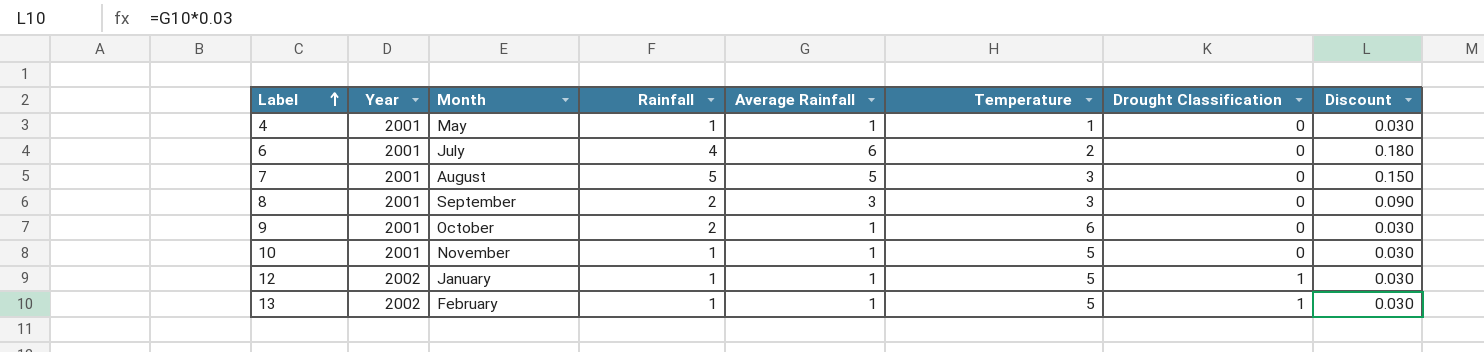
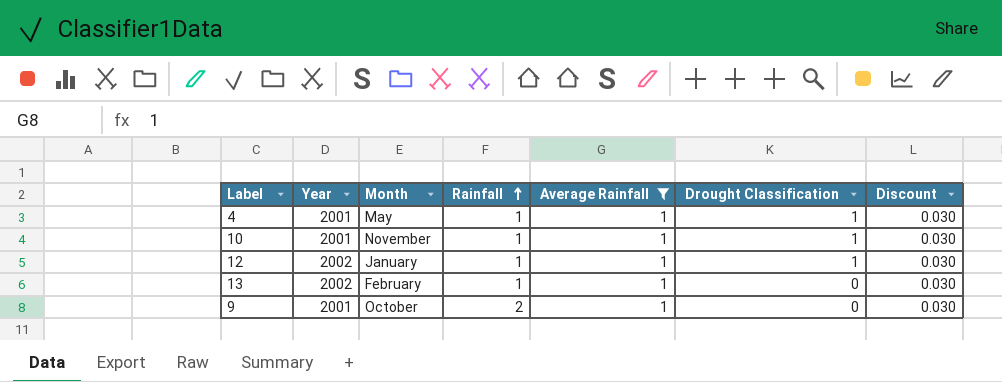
filter: none -> Average Rainfall = 1
row order: Label ascending -> Rainfall ascending
column Temperature | position: 6 -> none
4 | Drought Classification: 0 -> 1
10 | Drought Classification: 0 -> 1
13 | Drought Classification: 1 -> 0

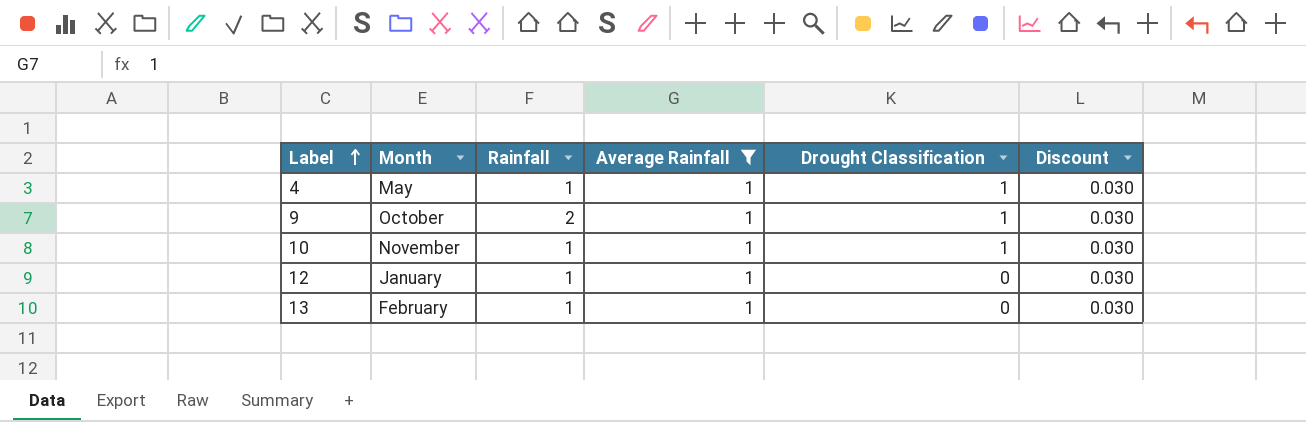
row order: Rainfall ascending -> Label ascending
column Year | position: 2 -> none
9 | Drought Classification: 0 -> 1
12 | Drought Classification: 1 -> 0

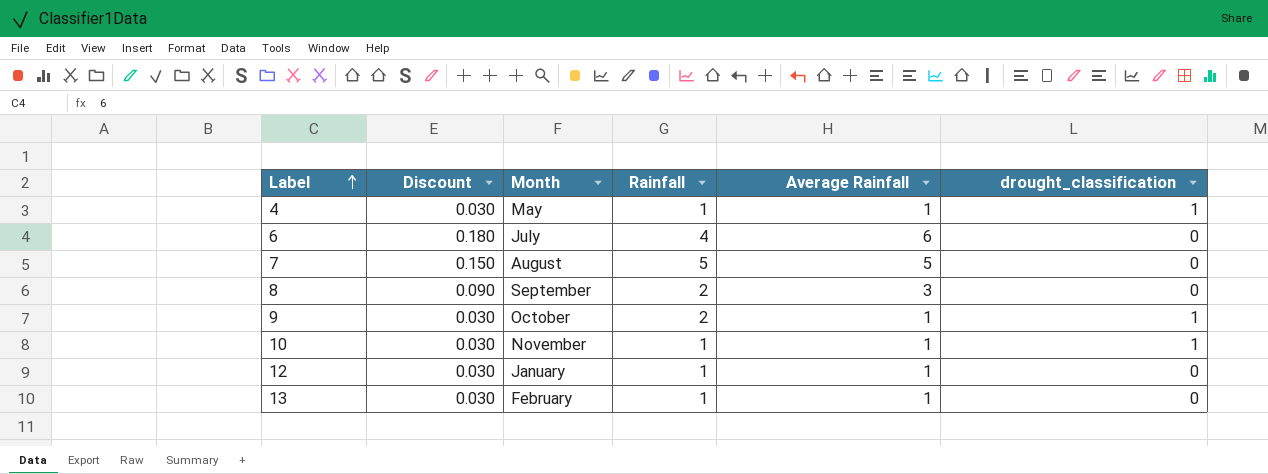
filter: Average Rainfall = 1 -> none
column Discount | position: 6 -> 2
column name: Drought Classification -> drought_classification

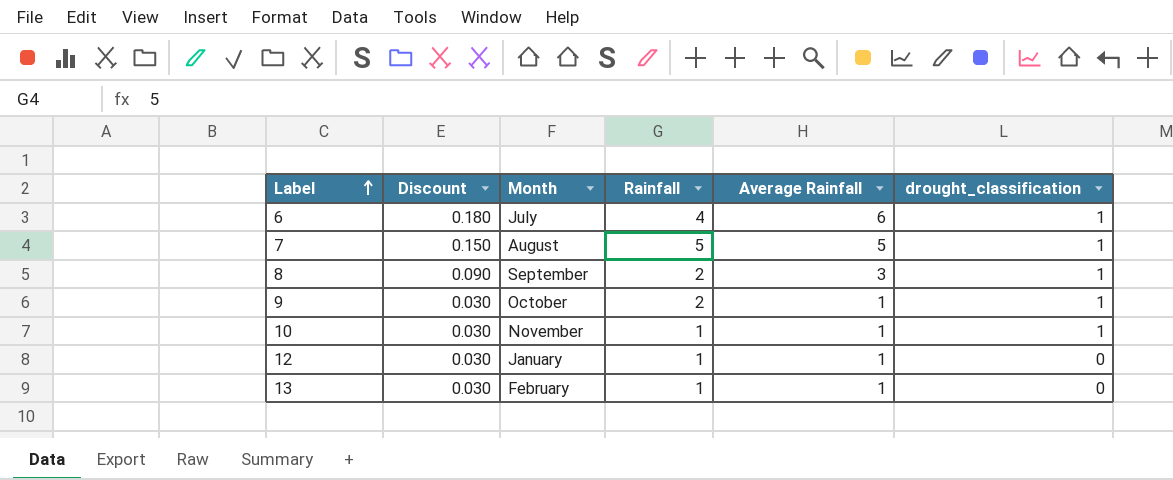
row 4: 0.030 | May | 1 | 1 | 1 -> none
6 | drought_classification: 0 -> 1
7 | drought_classification: 0 -> 1
8 | drought_classification: 0 -> 1

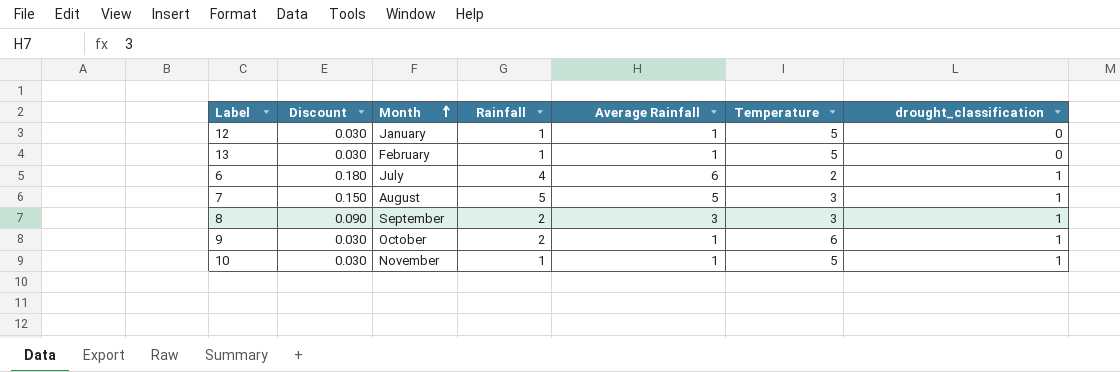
row order: Label ascending -> Month ascending
column Temperature | position: none -> 6

